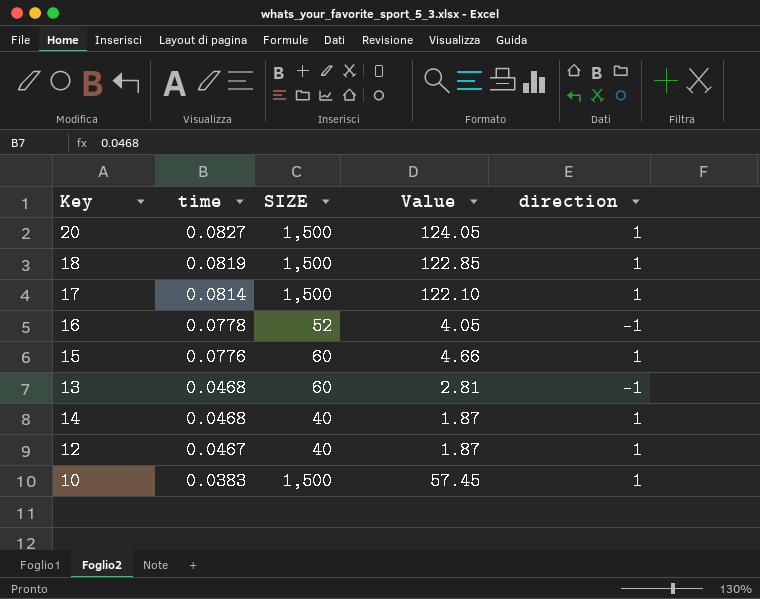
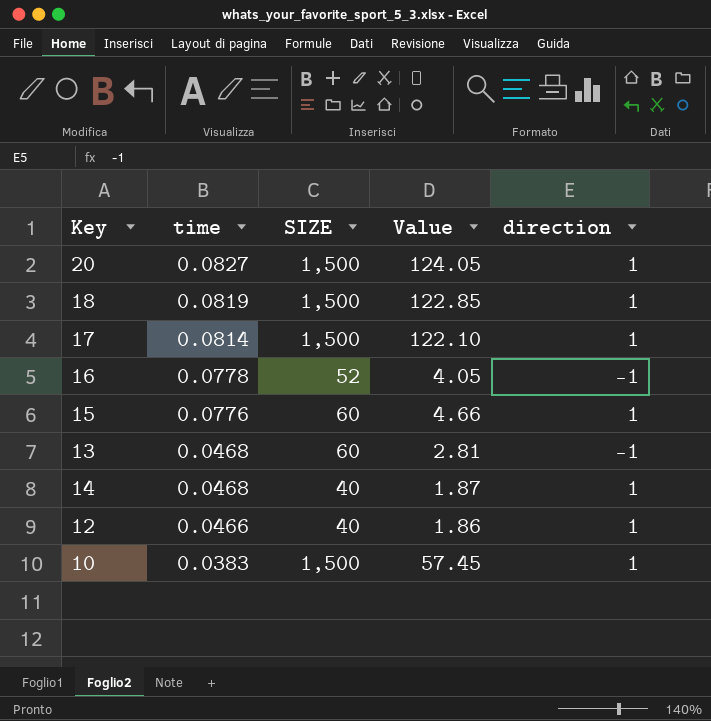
12 | time: 0.0467 -> 0.0466
12 | Value: 1.87 -> 1.86

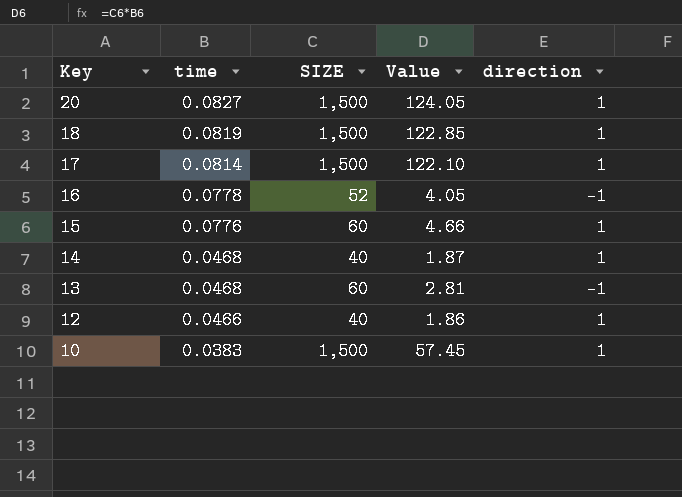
row order: time descending -> Key descending

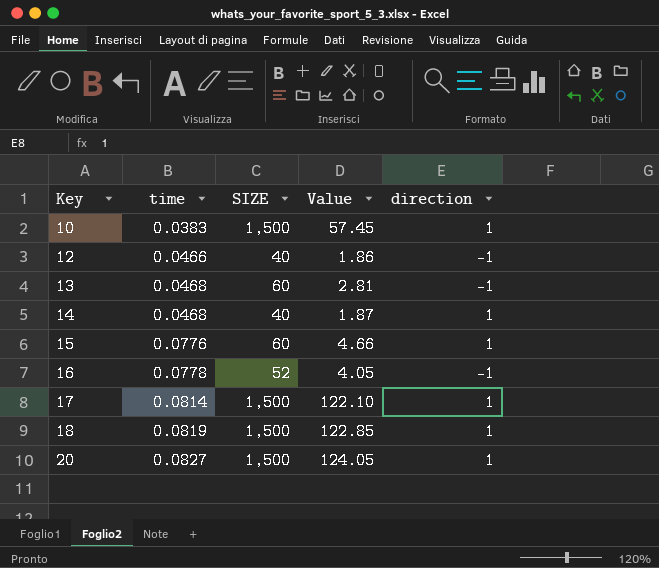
row order: Key descending -> Key ascending
12 | direction: 1 -> -1

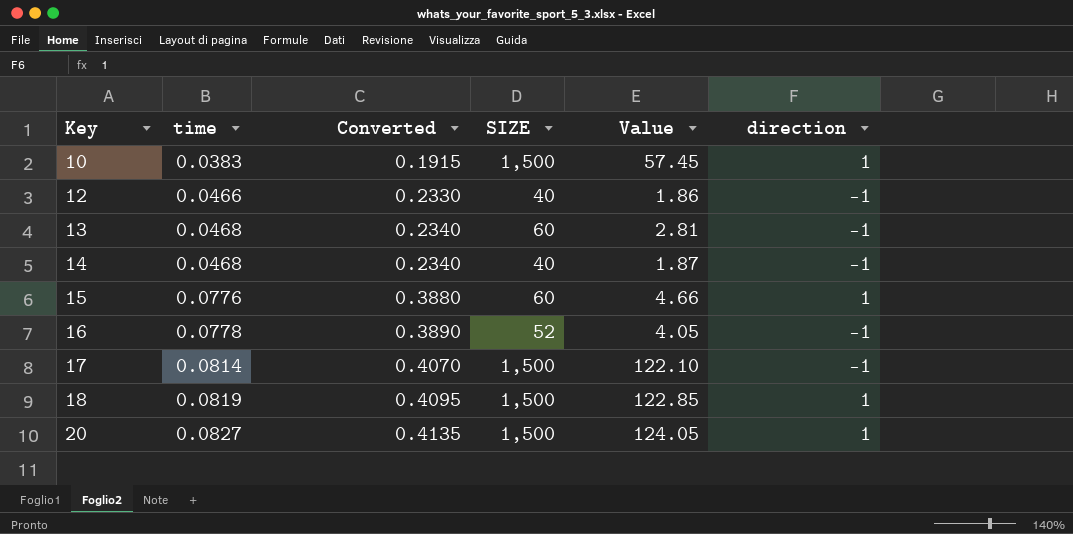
column Converted | formula: none -> [time] * 5
14 | direction: 1 -> -1
17 | direction: 1 -> -1

